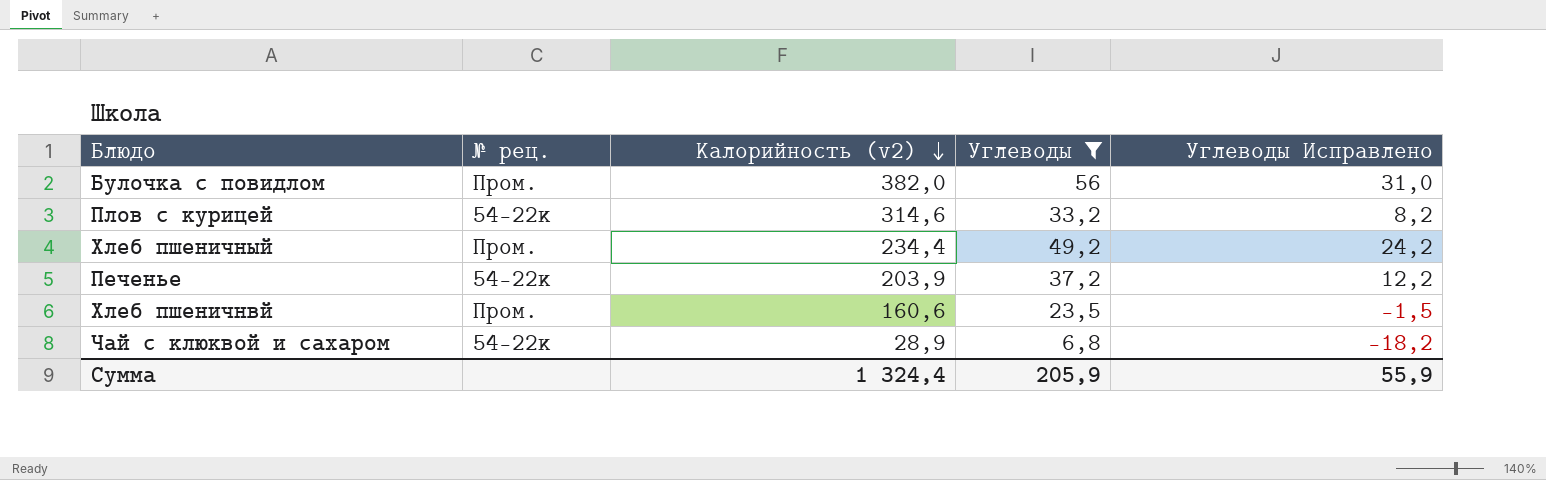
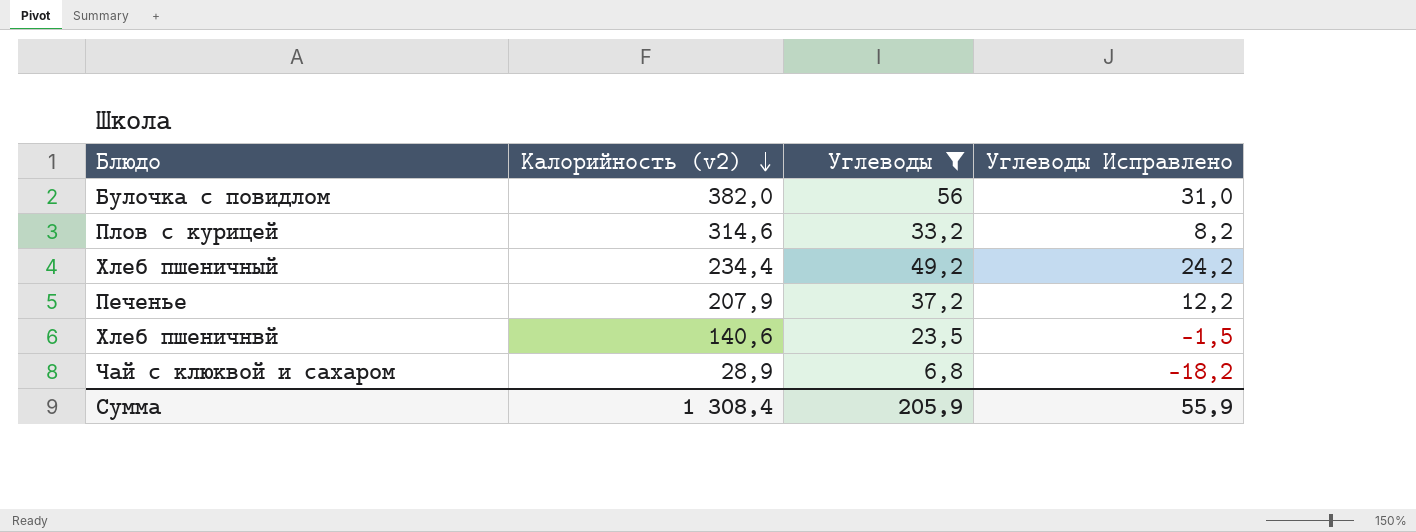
column № рец. | position: 2 -> none
Печенье | Калорийность (v2): 203,9 -> 207,9
Хлеб пшеничнвй | Калорийность (v2): 160,6 -> 140,6
Сумма | Калорийность (v2): 1 324,4 -> 1 308,4

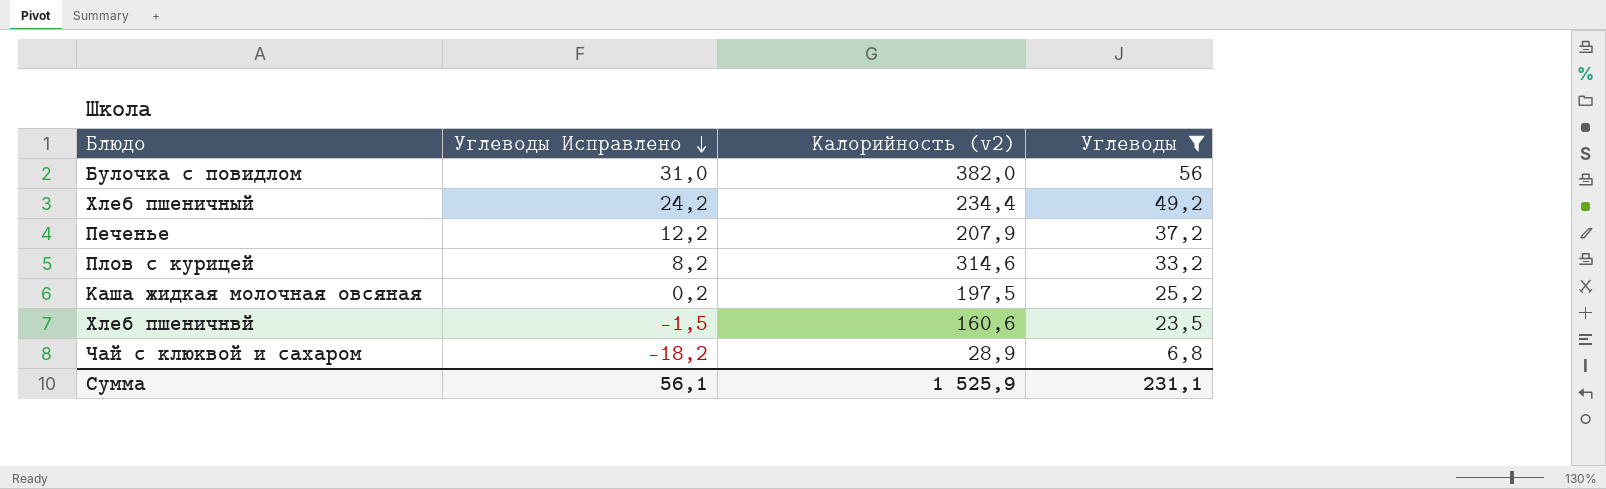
row order: Калорийность (v2) descending -> Углеводы Исправлено descending
column Углеводы Исправлено | position: 4 -> 2
row Каша жидкая молочная овсяная: none -> 0,2 | 197,5 | 25,2
Хлеб пшеничнвй | Калорийность (v2): 140,6 -> 160,6
Сумма | Углеводы Исправлено: 55,9 -> 56,1
Сумма | Калорийность (v2): 1 308,4 -> 1 525,9
Сумма | Углеводы: 205,9 -> 231,1

